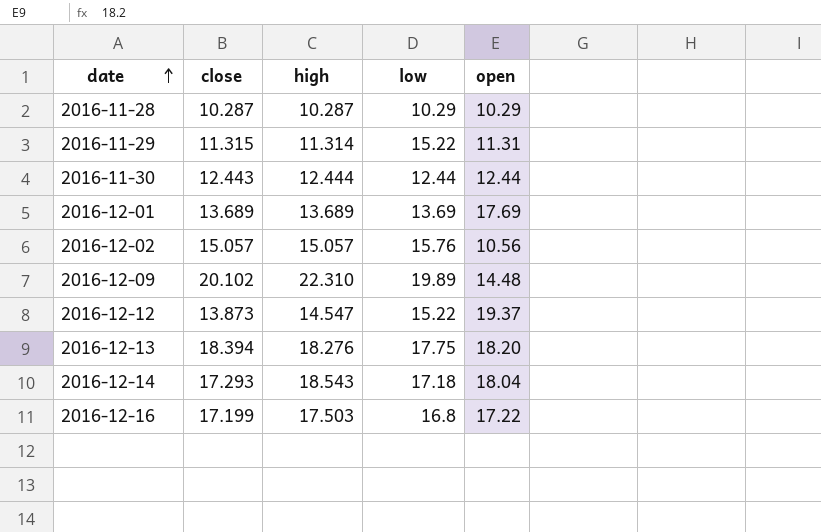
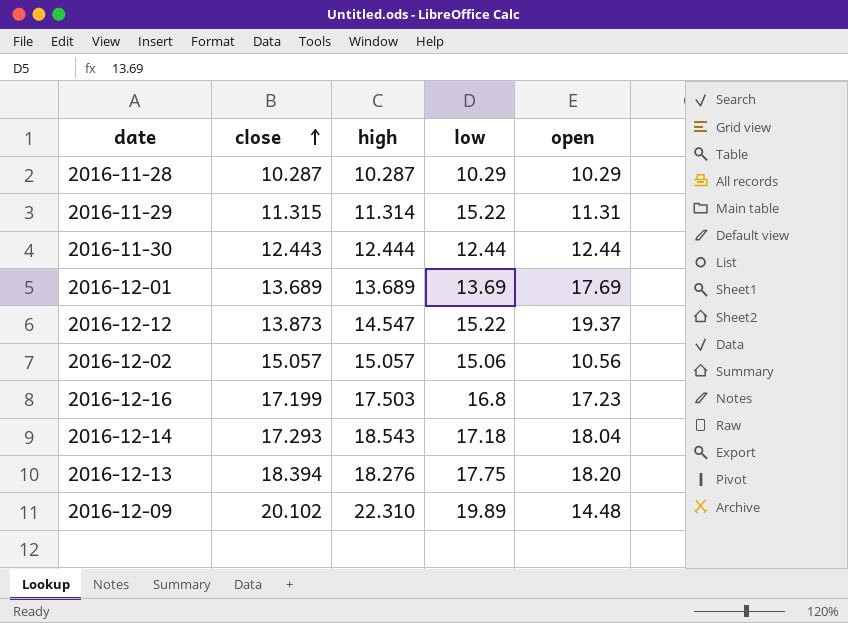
row order: date ascending -> close ascending
2016-12-02 | low: 15.76 -> 15.06
2016-12-16 | open: 17.22 -> 17.23

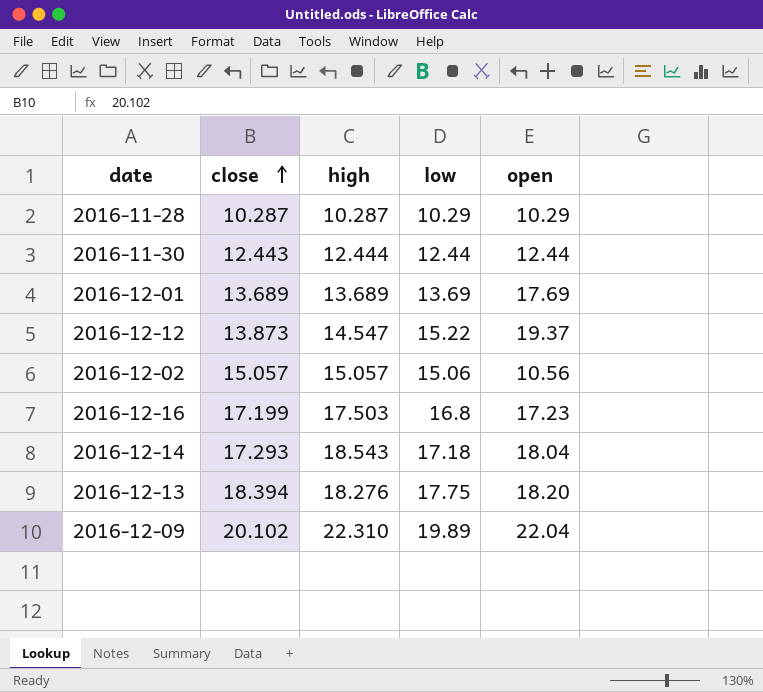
row 2016-11-29: 11.315 | 11.314 | 15.22 | 11.31 -> none
2016-12-09 | open: 14.48 -> 22.04

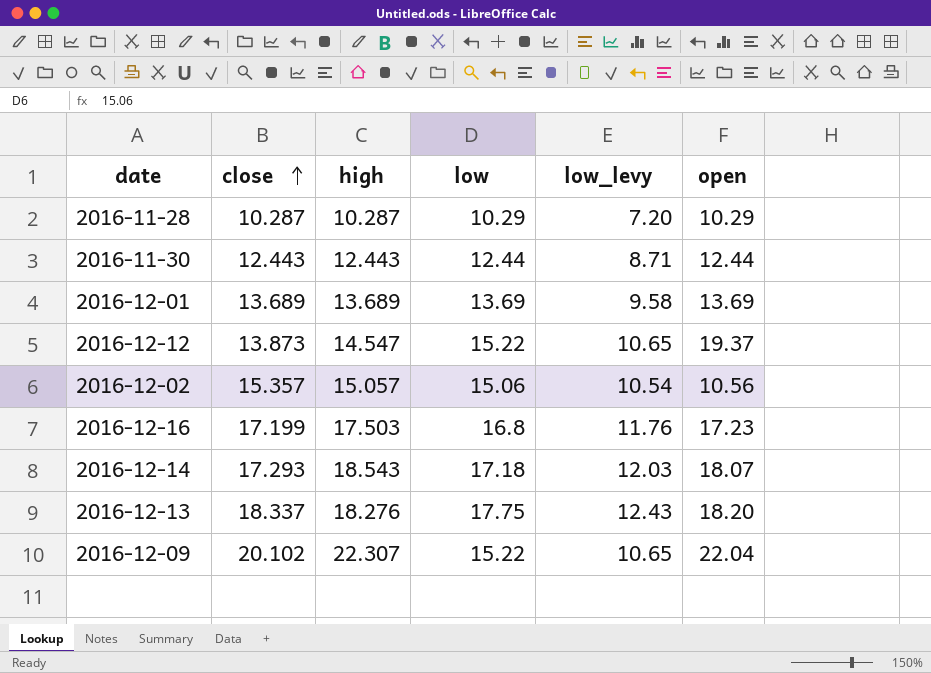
column low_levy | formula: none -> [low] * 0.7
2016-11-30 | high: 12.444 -> 12.443
2016-12-01 | open: 17.69 -> 13.69
2016-12-02 | close: 15.057 -> 15.357
2016-12-14 | open: 18.04 -> 18.07
2016-12-13 | close: 18.394 -> 18.337
2016-12-09 | high: 22.310 -> 22.307
2016-12-09 | low: 19.89 -> 15.22

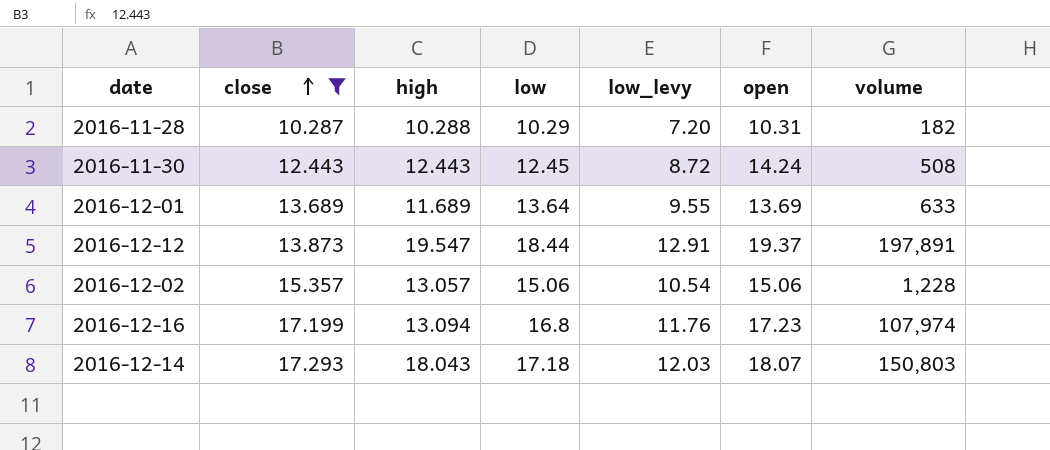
filter: none -> close <= 17.293
column volume | position: none -> 7
2016-11-28 | high: 10.287 -> 10.288
2016-11-28 | open: 10.29 -> 10.31
2016-11-30 | low: 12.44 -> 12.45
2016-11-30 | low_levy: 8.71 -> 8.72
2016-11-30 | open: 12.44 -> 14.24
2016-12-01 | high: 13.689 -> 11.689
2016-12-01 | low: 13.69 -> 13.64
2016-12-01 | low_levy: 9.58 -> 9.55
2016-12-12 | high: 14.547 -> 19.547
2016-12-12 | low: 15.22 -> 18.44
2016-12-12 | low_levy: 10.65 -> 12.91
2016-12-02 | high: 15.057 -> 13.057
2016-12-02 | open: 10.56 -> 15.06
2016-12-16 | high: 17.503 -> 13.094
2016-12-14 | high: 18.543 -> 18.043

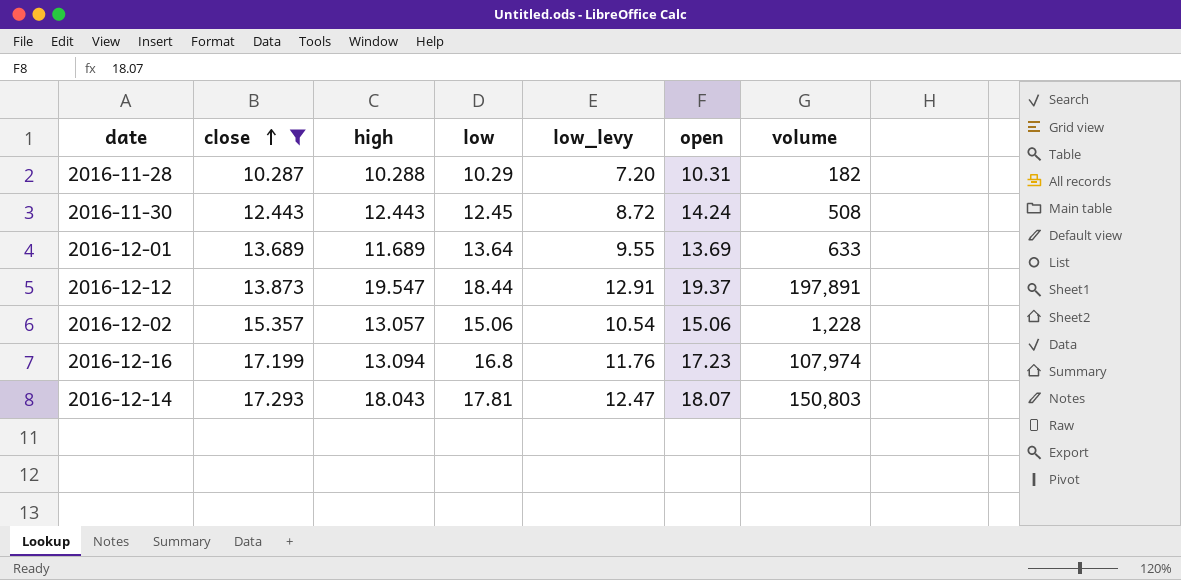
2016-12-14 | low: 17.18 -> 17.81
2016-12-14 | low_levy: 12.03 -> 12.47

